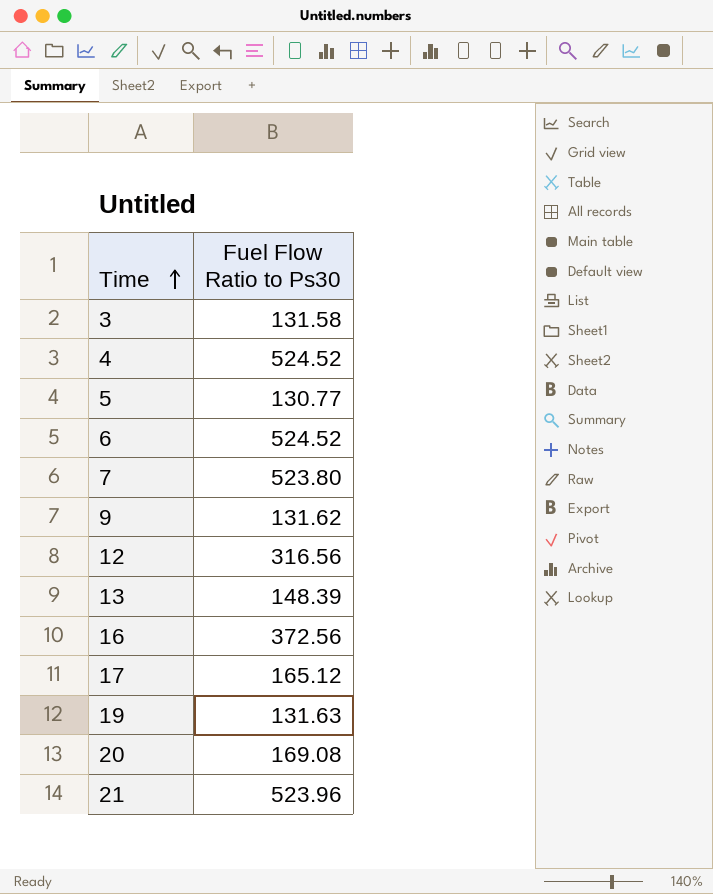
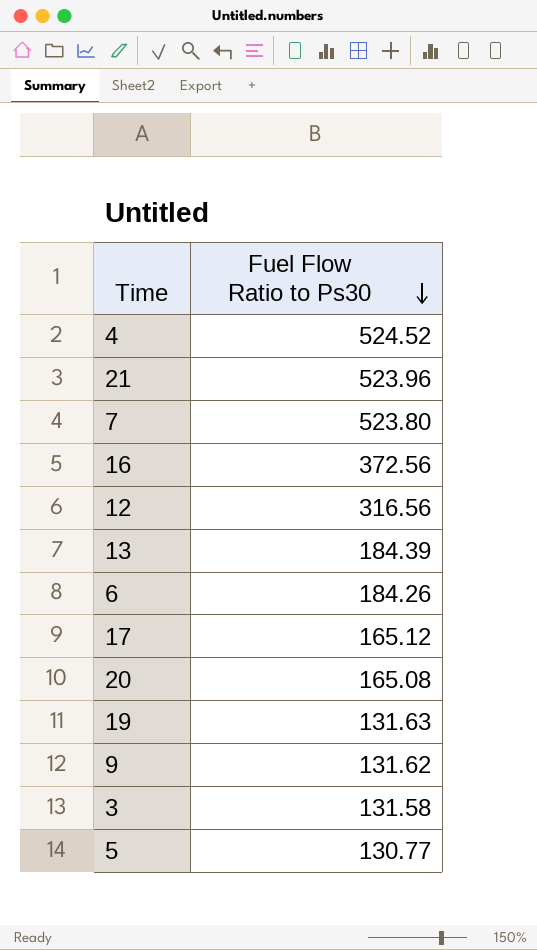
row order: Time ascending -> Fuel Flow Ratio to Ps30 descending
13 | Fuel Flow Ratio to Ps30: 148.39 -> 184.39
6 | Fuel Flow Ratio to Ps30: 524.52 -> 184.26
20 | Fuel Flow Ratio to Ps30: 169.08 -> 165.08

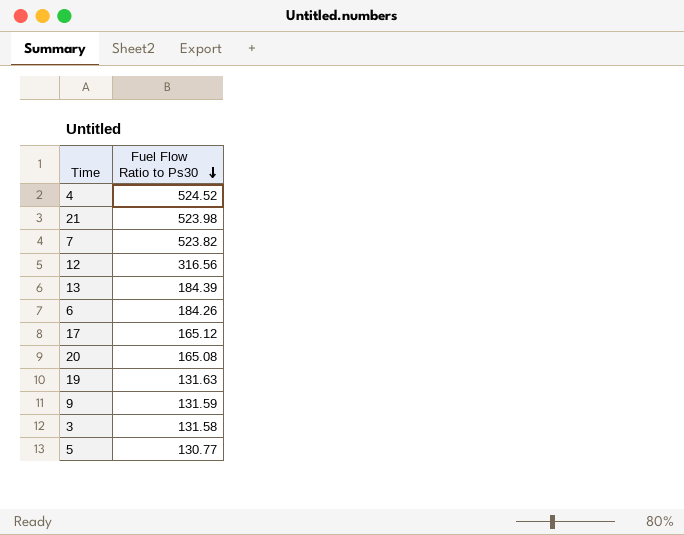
row 16: 372.56 -> none
21 | Fuel Flow Ratio to Ps30: 523.96 -> 523.98
7 | Fuel Flow Ratio to Ps30: 523.80 -> 523.82
9 | Fuel Flow Ratio to Ps30: 131.62 -> 131.59

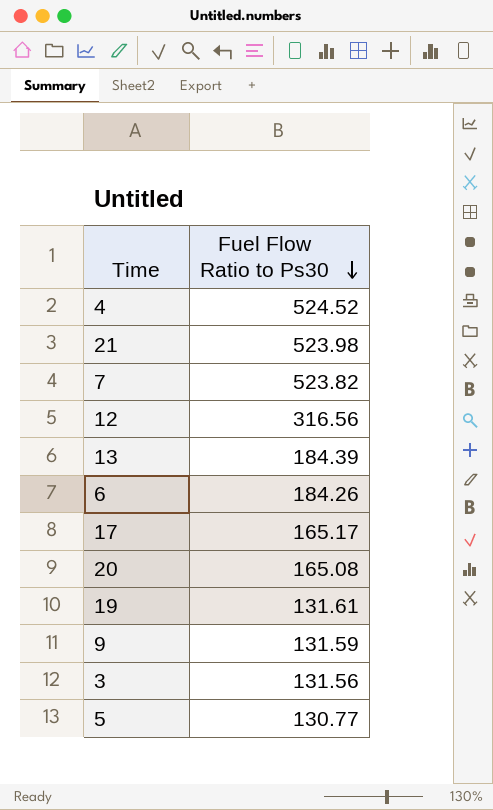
17 | Fuel Flow Ratio to Ps30: 165.12 -> 165.17
19 | Fuel Flow Ratio to Ps30: 131.63 -> 131.61
3 | Fuel Flow Ratio to Ps30: 131.58 -> 131.56

